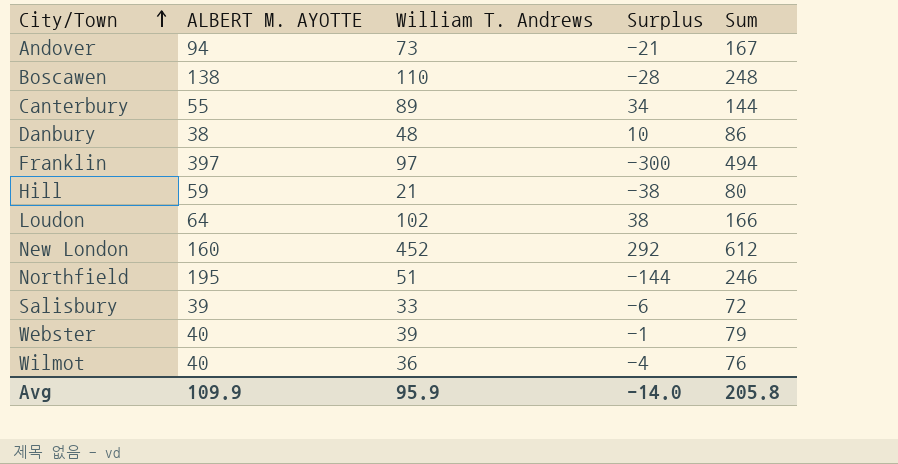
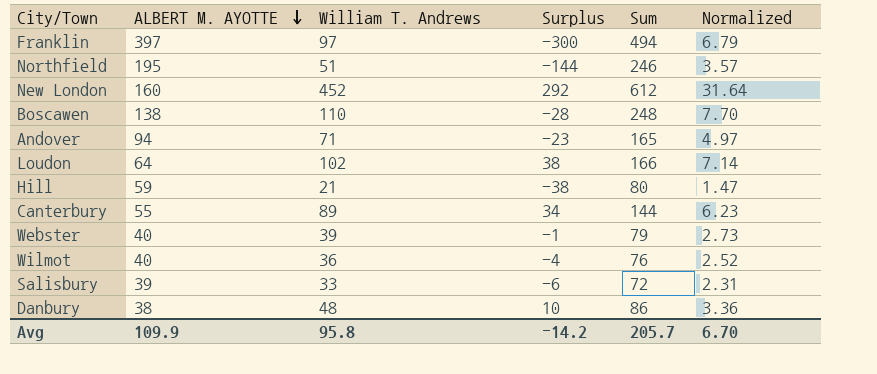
row order: City/Town ascending -> ALBERT M. AYOTTE descending
column Normalized | formula: none -> [William T. Andrews] * 0.07
Andover | William T. Andrews: 73 -> 71
Andover | Surplus: -21 -> -23
Andover | Sum: 167 -> 165
Avg | William T. Andrews: 95.9 -> 95.8
Avg | Surplus: -14.0 -> -14.2
Avg | Sum: 205.8 -> 205.7

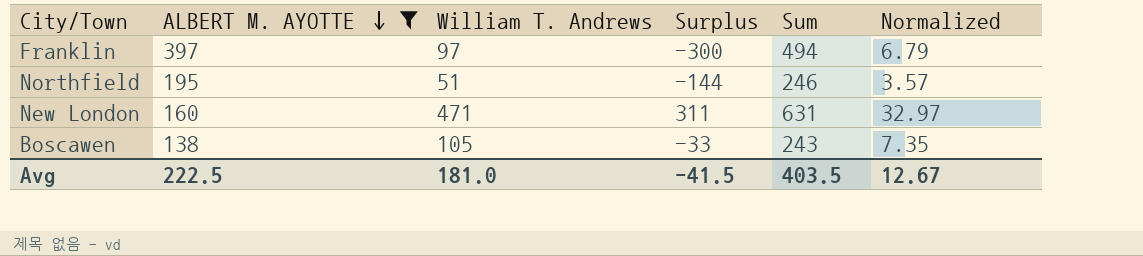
filter: none -> ALBERT M. AYOTTE >= 138
New London | William T. Andrews: 452 -> 471
New London | Surplus: 292 -> 311
New London | Sum: 612 -> 631
New London | Normalized: 31.64 -> 32.97
Boscawen | William T. Andrews: 110 -> 105
Boscawen | Surplus: -28 -> -33
Boscawen | Sum: 248 -> 243
Boscawen | Normalized: 7.70 -> 7.35
Avg | ALBERT M. AYOTTE: 109.9 -> 222.5
Avg | William T. Andrews: 95.8 -> 181.0
Avg | Surplus: -14.2 -> -41.5
Avg | Sum: 205.7 -> 403.5
Avg | Normalized: 6.70 -> 12.67

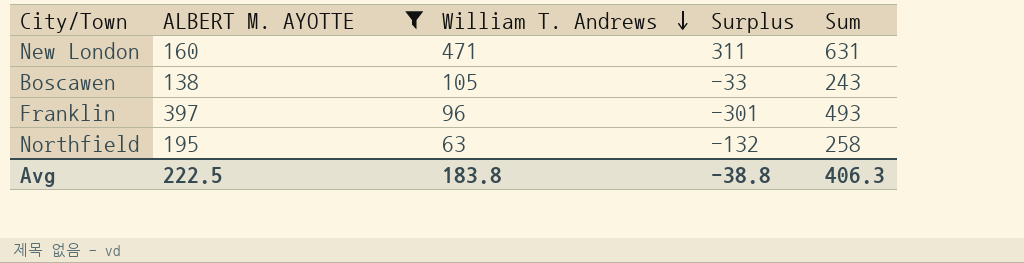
row order: ALBERT M. AYOTTE descending -> William T. Andrews descending
column Normalized | formula: [William T. Andrews] * 0.07 -> none
Franklin | William T. Andrews: 97 -> 96
Franklin | Surplus: -300 -> -301
Franklin | Sum: 494 -> 493
Northfield | William T. Andrews: 51 -> 63
Northfield | Surplus: -144 -> -132
Northfield | Sum: 246 -> 258
Avg | William T. Andrews: 181.0 -> 183.8
Avg | Surplus: -41.5 -> -38.8
Avg | Sum: 403.5 -> 406.3

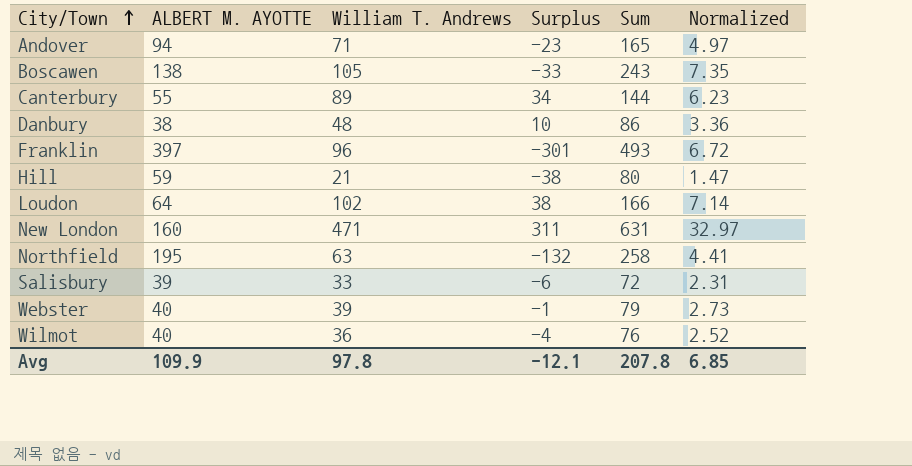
filter: ALBERT M. AYOTTE >= 138 -> none
row order: William T. Andrews descending -> City/Town ascending
column Normalized | formula: none -> [William T. Andrews] * 0.07
Avg | ALBERT M. AYOTTE: 222.5 -> 109.9
Avg | William T. Andrews: 183.8 -> 97.8
Avg | Surplus: -38.8 -> -12.1
Avg | Sum: 406.3 -> 207.8

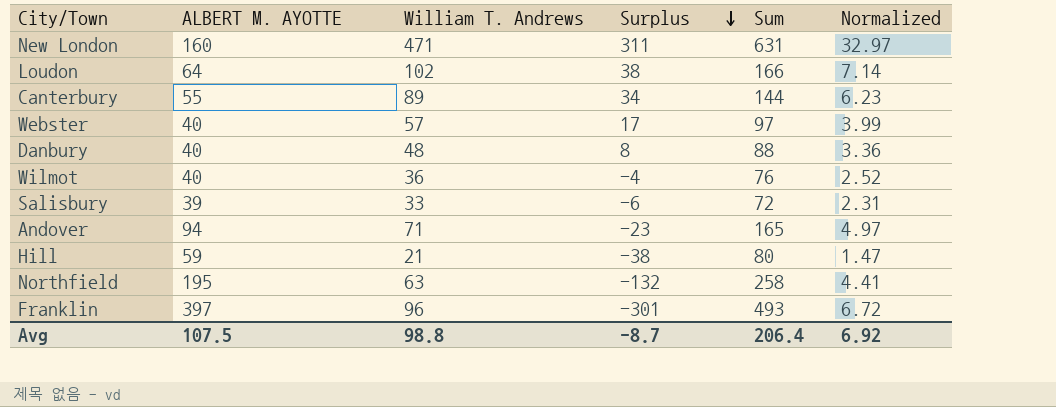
row order: City/Town ascending -> Surplus descending
row Boscawen: 138 | 105 | -33 | 243 | 7.35 -> none
Webster | William T. Andrews: 39 -> 57
Webster | Surplus: -1 -> 17
Webster | Sum: 79 -> 97
Webster | Normalized: 2.73 -> 3.99
Danbury | ALBERT M. AYOTTE: 38 -> 40
Danbury | Surplus: 10 -> 8
Danbury | Sum: 86 -> 88
Avg | ALBERT M. AYOTTE: 109.9 -> 107.5
Avg | William T. Andrews: 97.8 -> 98.8
Avg | Surplus: -12.1 -> -8.7
Avg | Sum: 207.8 -> 206.4
Avg | Normalized: 6.85 -> 6.92

